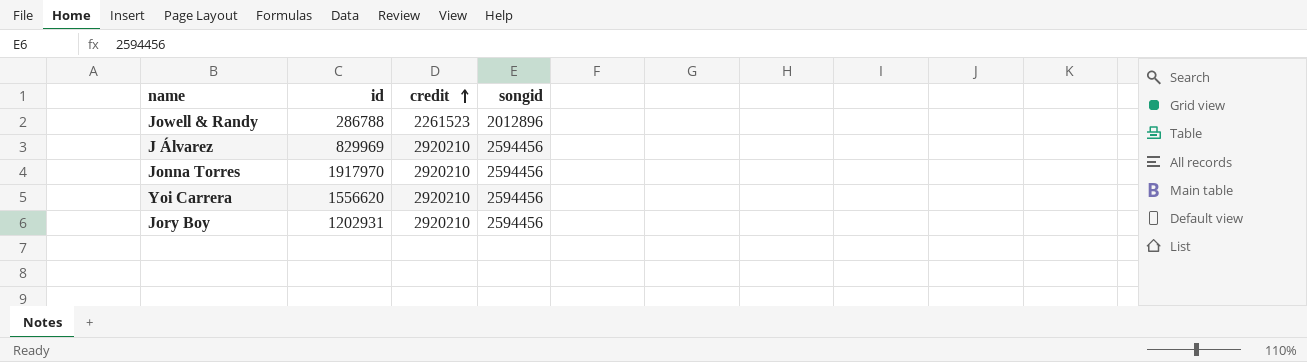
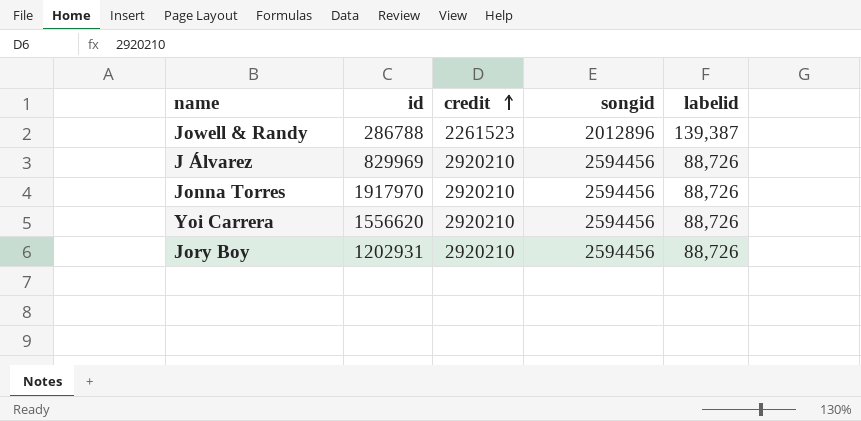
column labelid | position: none -> 5

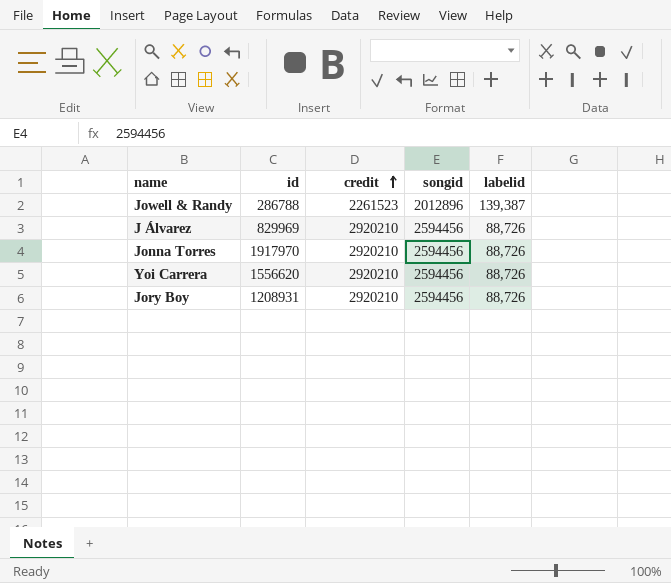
Jory Boy | id: 1202931 -> 1208931

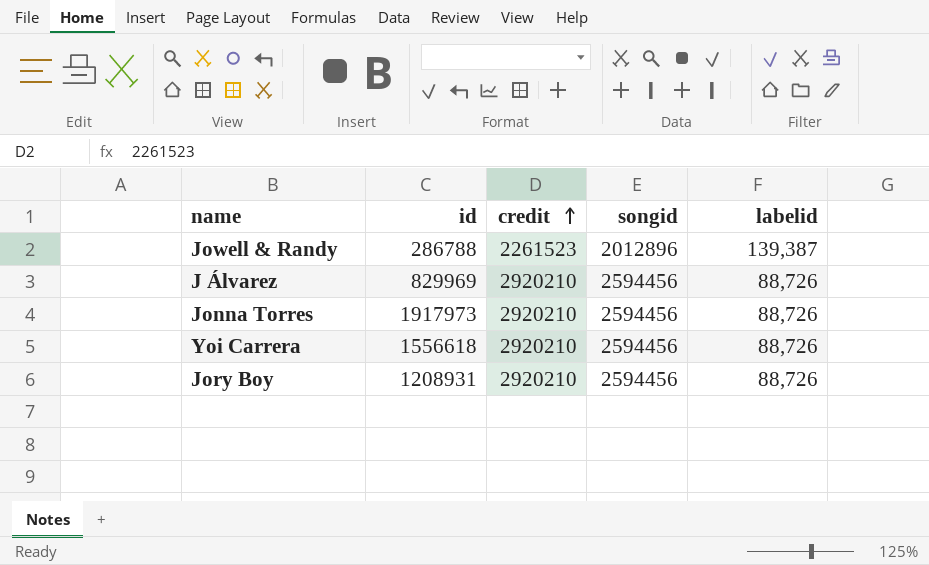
Jonna Torres | id: 1917970 -> 1917973
Yoi Carrera | id: 1556620 -> 1556618

